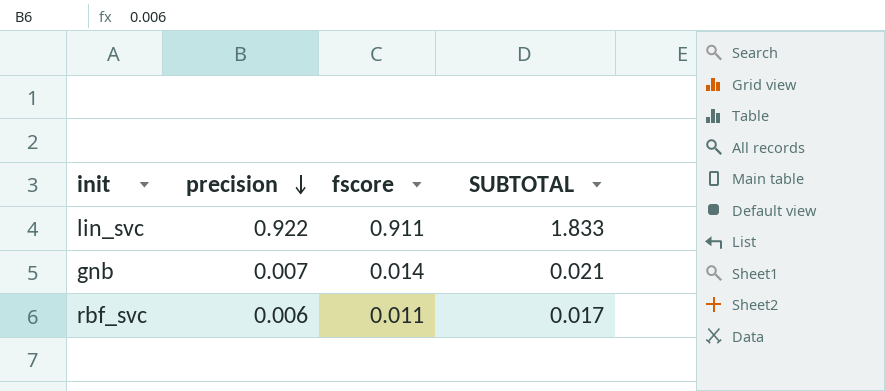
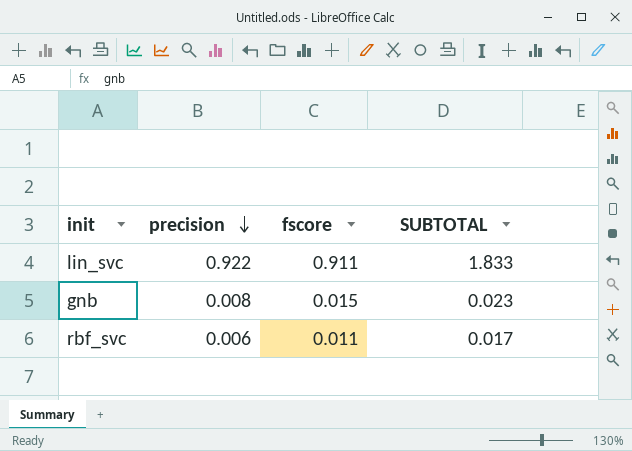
gnb | precision: 0.007 -> 0.008
gnb | fscore: 0.014 -> 0.015
gnb | SUBTOTAL: 0.021 -> 0.023

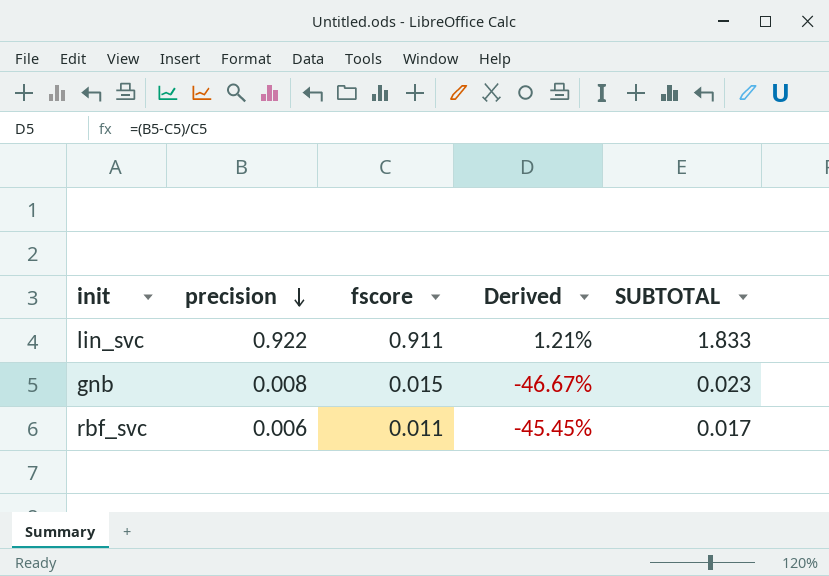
column Derived | formula: none -> ([precision] - [fscore]) / [fscore]

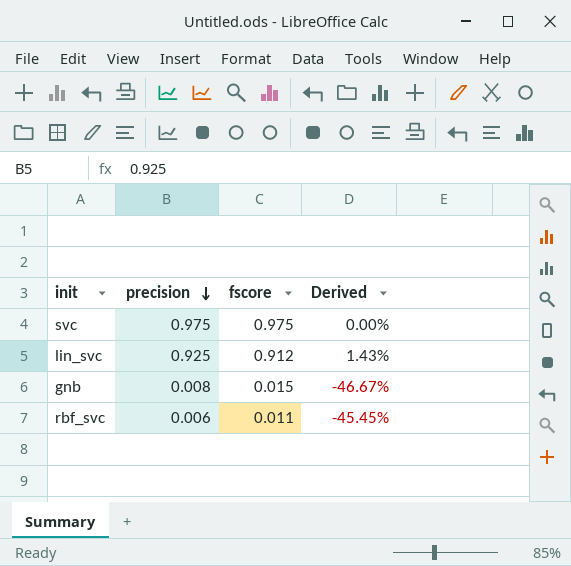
column SUBTOTAL | formula: [precision] + [fscore] -> none
row svc: none -> 0.975 | 0.975 | 0.00%
lin_svc | precision: 0.922 -> 0.925
lin_svc | fscore: 0.911 -> 0.912
lin_svc | Derived: 1.21% -> 1.43%

